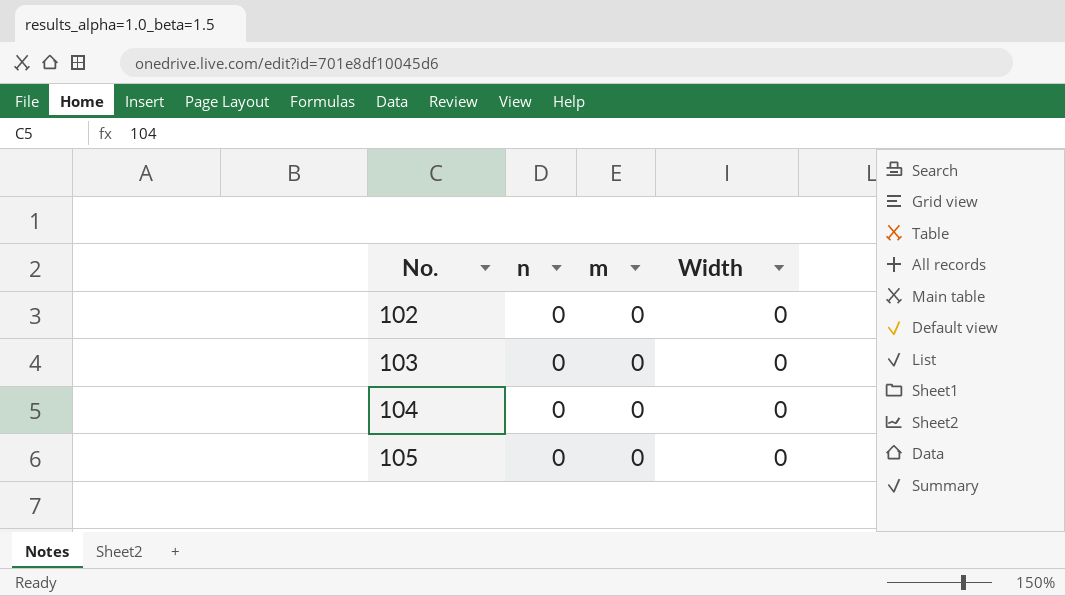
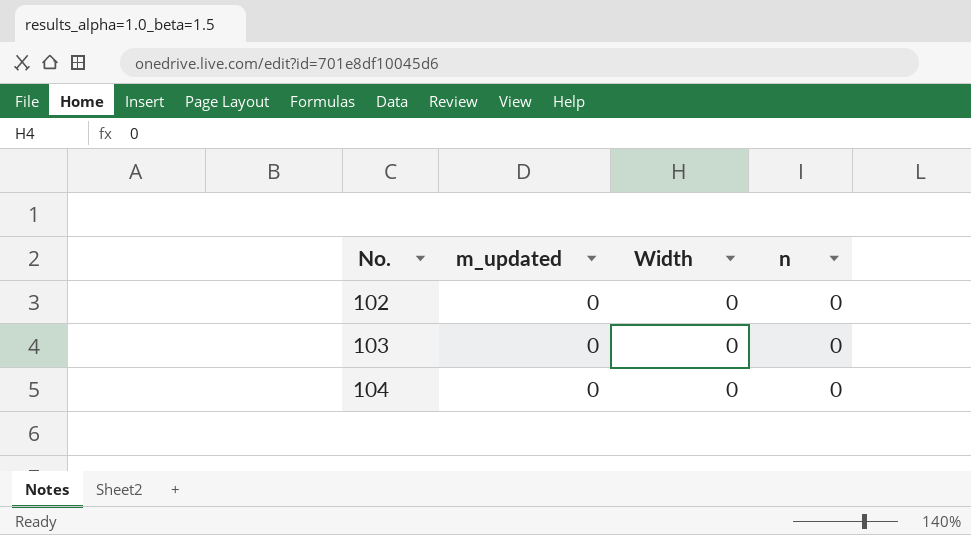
column name: m -> m_updated
column n | position: 2 -> 4
row 105: 0 | 0 | 0 -> none

